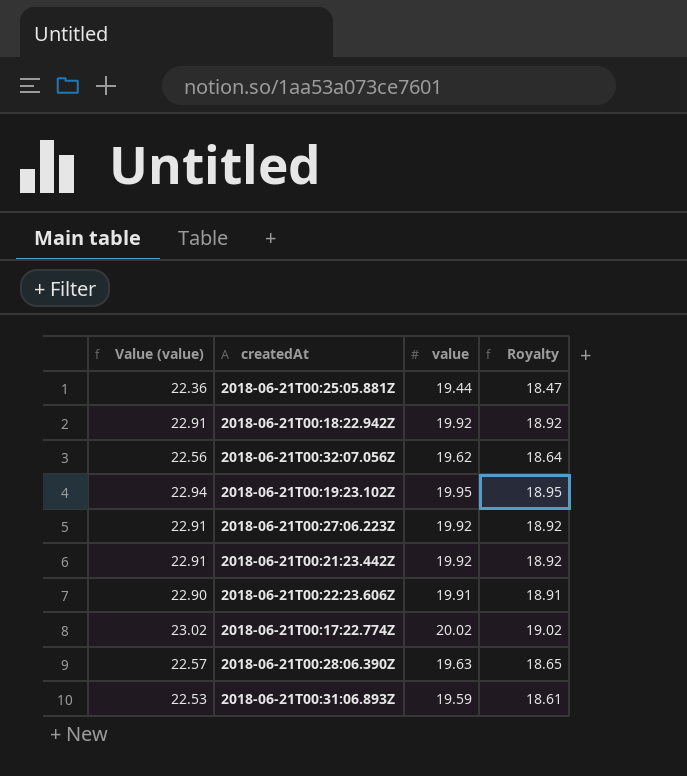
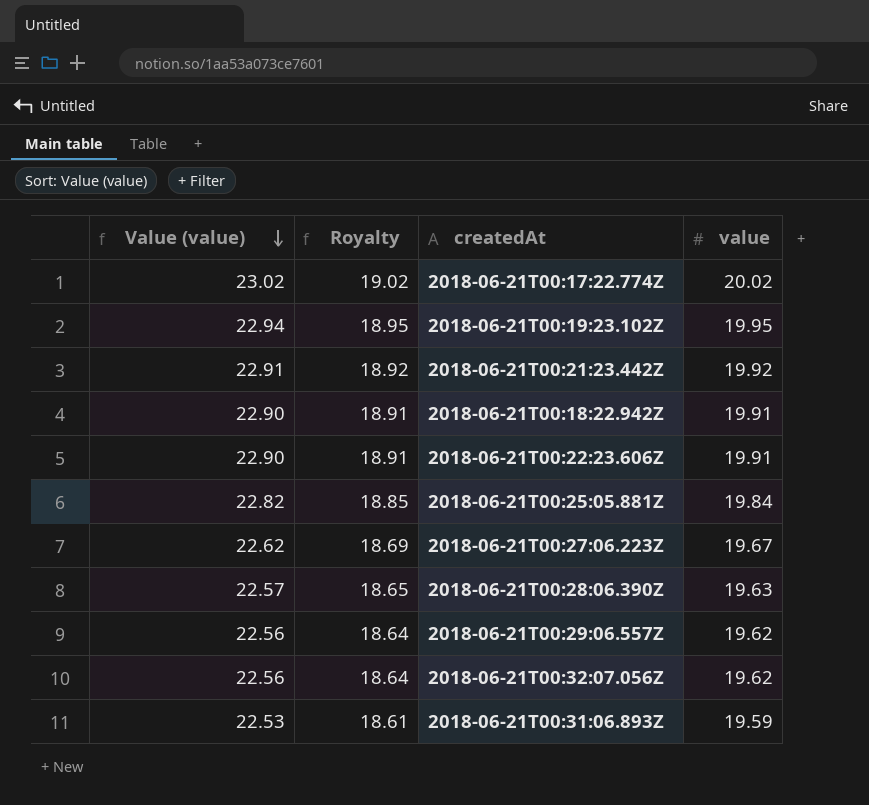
row order: none -> Value (value) descending
column Royalty | position: 4 -> 2
2018-06-21T00:18:22.942Z | Value (value): 22.91 -> 22.90
2018-06-21T00:18:22.942Z | Royalty: 18.92 -> 18.91
2018-06-21T00:18:22.942Z | value: 19.92 -> 19.91
2018-06-21T00:25:05.881Z | Value (value): 22.36 -> 22.82
2018-06-21T00:25:05.881Z | Royalty: 18.47 -> 18.85
2018-06-21T00:25:05.881Z | value: 19.44 -> 19.84
2018-06-21T00:27:06.223Z | Value (value): 22.91 -> 22.62
2018-06-21T00:27:06.223Z | Royalty: 18.92 -> 18.69
2018-06-21T00:27:06.223Z | value: 19.92 -> 19.67
row 2018-06-21T00:29:06.557Z: none -> 22.56 | 18.64 | 19.62

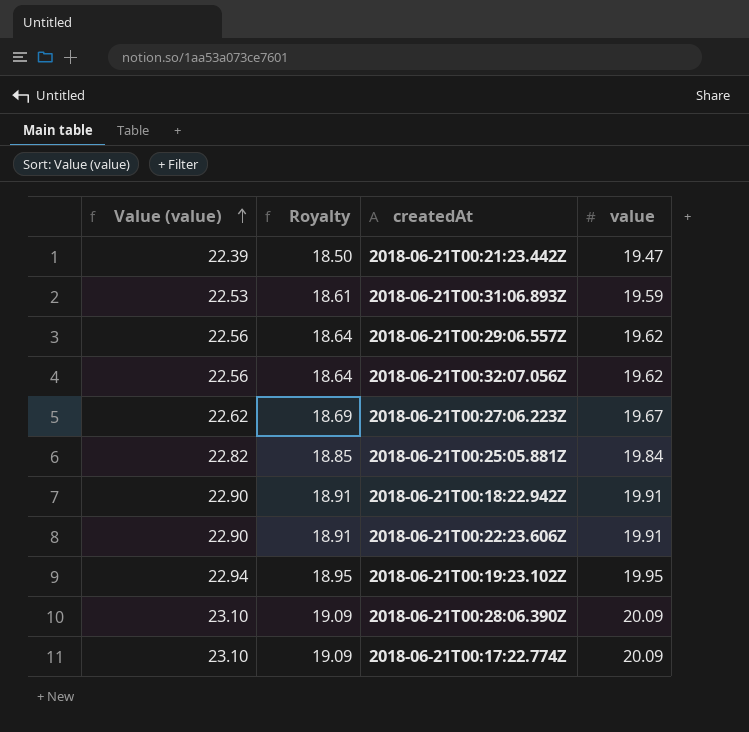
row order: Value (value) descending -> Value (value) ascending
2018-06-21T00:21:23.442Z | Value (value): 22.91 -> 22.39
2018-06-21T00:21:23.442Z | Royalty: 18.92 -> 18.50
2018-06-21T00:21:23.442Z | value: 19.92 -> 19.47
2018-06-21T00:28:06.390Z | Value (value): 22.57 -> 23.10
2018-06-21T00:28:06.390Z | Royalty: 18.65 -> 19.09
2018-06-21T00:28:06.390Z | value: 19.63 -> 20.09
2018-06-21T00:17:22.774Z | Value (value): 23.02 -> 23.10
2018-06-21T00:17:22.774Z | Royalty: 19.02 -> 19.09
2018-06-21T00:17:22.774Z | value: 20.02 -> 20.09

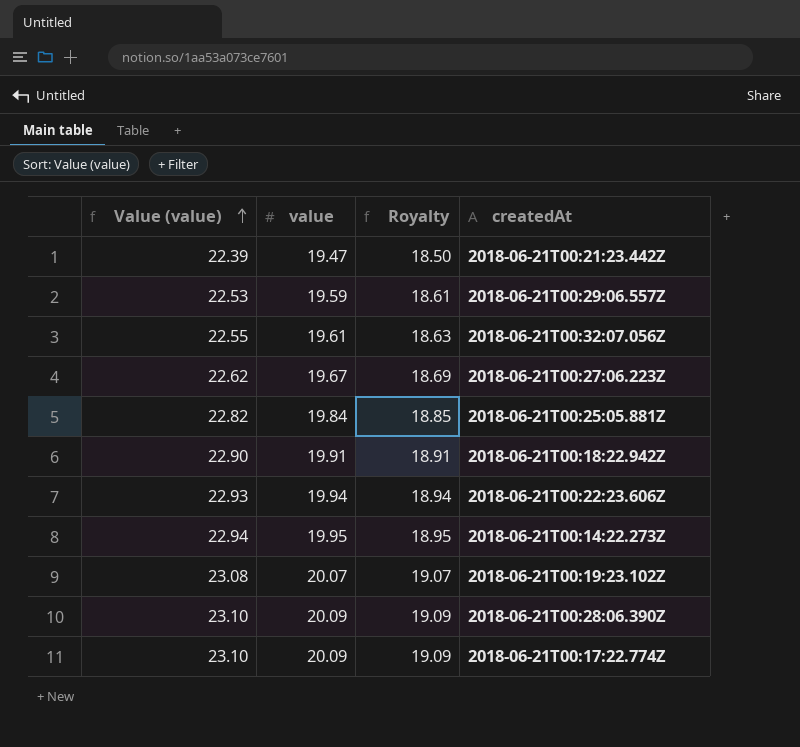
column value | position: 4 -> 2
row 2018-06-21T00:31:06.893Z: 22.53 | 18.61 | 19.59 -> none
2018-06-21T00:29:06.557Z | Value (value): 22.56 -> 22.53
2018-06-21T00:29:06.557Z | value: 19.62 -> 19.59
2018-06-21T00:29:06.557Z | Royalty: 18.64 -> 18.61
2018-06-21T00:32:07.056Z | Value (value): 22.56 -> 22.55
2018-06-21T00:32:07.056Z | value: 19.62 -> 19.61
2018-06-21T00:32:07.056Z | Royalty: 18.64 -> 18.63
2018-06-21T00:22:23.606Z | Value (value): 22.90 -> 22.93
2018-06-21T00:22:23.606Z | value: 19.91 -> 19.94
2018-06-21T00:22:23.606Z | Royalty: 18.91 -> 18.94
row 2018-06-21T00:14:22.273Z: none -> 22.94 | 19.95 | 18.95
2018-06-21T00:19:23.102Z | Value (value): 22.94 -> 23.08
2018-06-21T00:19:23.102Z | value: 19.95 -> 20.07
2018-06-21T00:19:23.102Z | Royalty: 18.95 -> 19.07

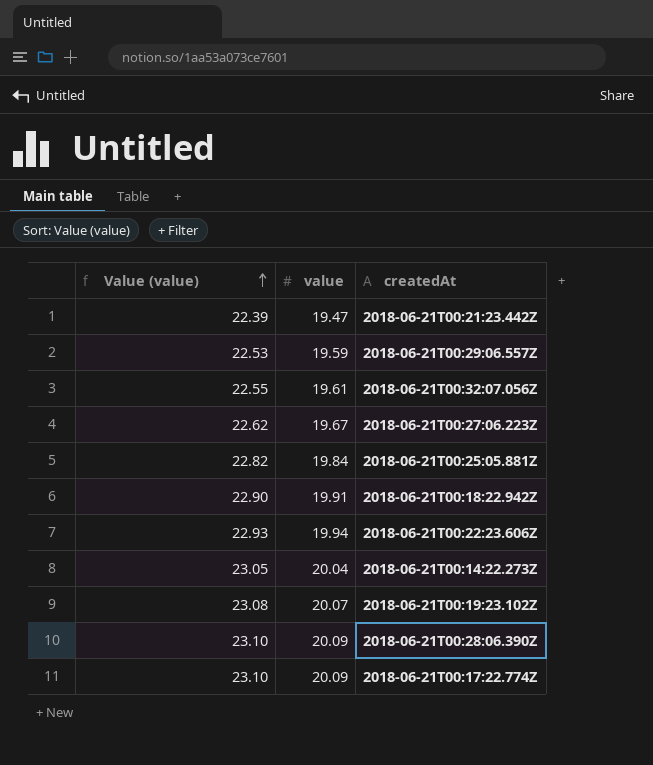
column Royalty | formula: [value] * 0.95 -> none
2018-06-21T00:14:22.273Z | Value (value): 22.94 -> 23.05
2018-06-21T00:14:22.273Z | value: 19.95 -> 20.04

